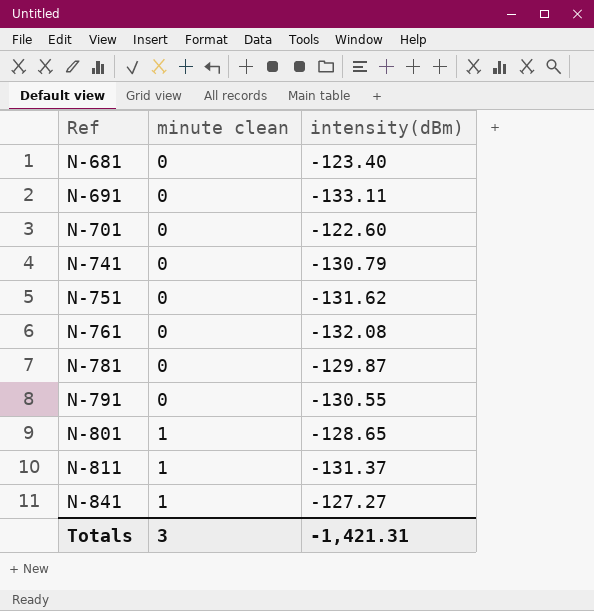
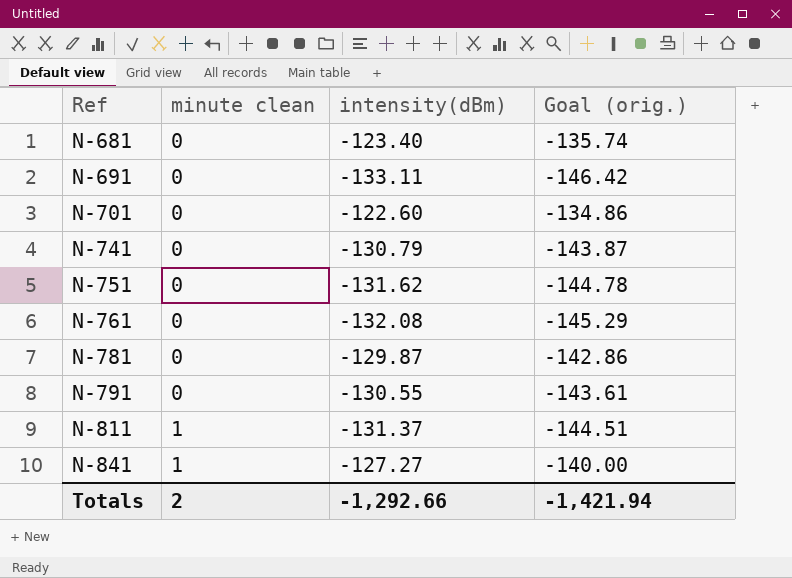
column Goal (orig.) | formula: none -> [intensity(dBm)] * 1.1
row N-801: 1 | -128.65 -> none
Totals | minute clean: 3 -> 2
Totals | intensity(dBm): -1,421.31 -> -1,292.66

